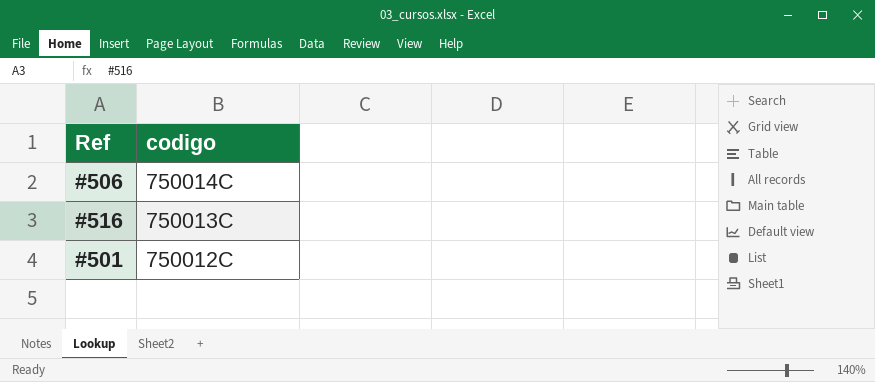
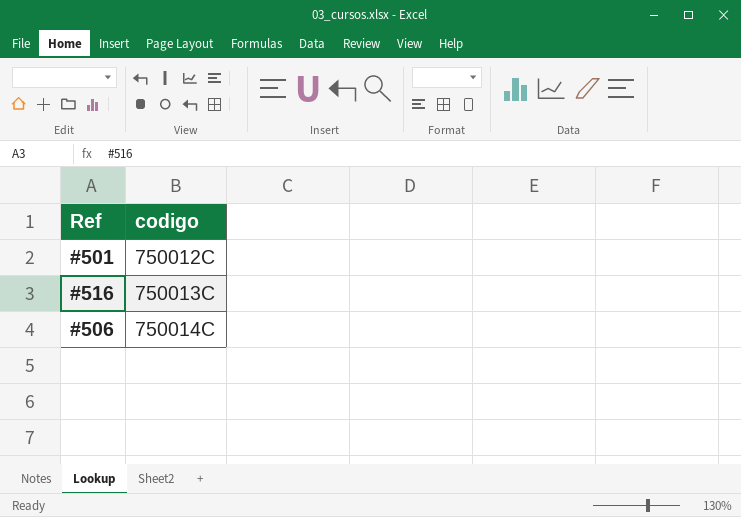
row order: codigo descending -> codigo ascending

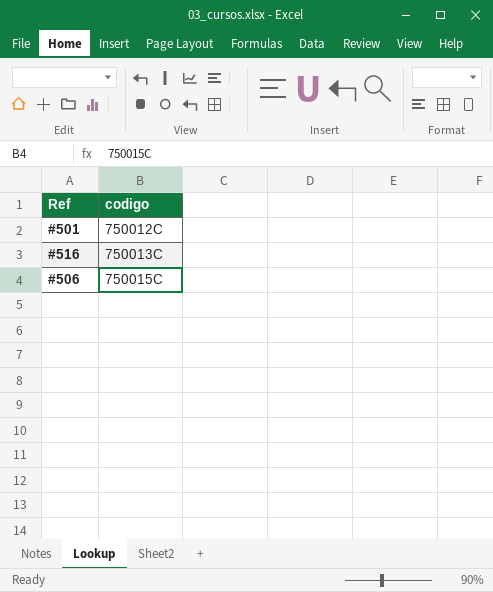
#506 | codigo: 750014C -> 750015C

